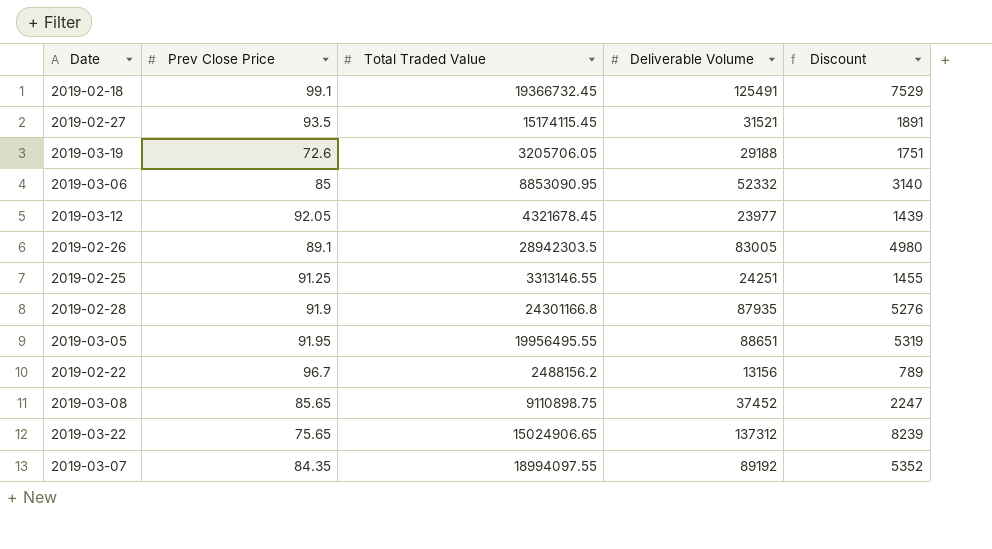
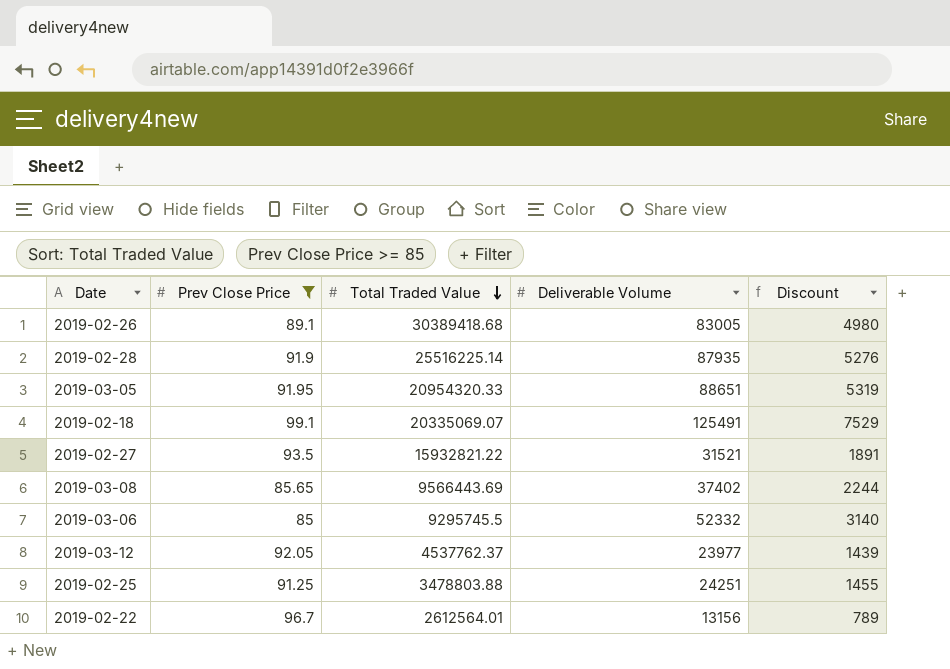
filter: none -> Prev Close Price >= 85
row order: none -> Total Traded Value descending
2019-02-26 | Total Traded Value: 28942303.5 -> 30389418.68
2019-02-28 | Total Traded Value: 24301166.8 -> 25516225.14
2019-03-05 | Total Traded Value: 19956495.55 -> 20954320.33
2019-02-18 | Total Traded Value: 19366732.45 -> 20335069.07
2019-02-27 | Total Traded Value: 15174115.45 -> 15932821.22
2019-03-08 | Total Traded Value: 9110898.75 -> 9566443.69
2019-03-08 | Deliverable Volume: 37452 -> 37402
2019-03-08 | Discount: 2247 -> 2244
2019-03-06 | Total Traded Value: 8853090.95 -> 9295745.5
2019-03-12 | Total Traded Value: 4321678.45 -> 4537762.37
2019-02-25 | Total Traded Value: 3313146.55 -> 3478803.88
2019-02-22 | Total Traded Value: 2488156.2 -> 2612564.01

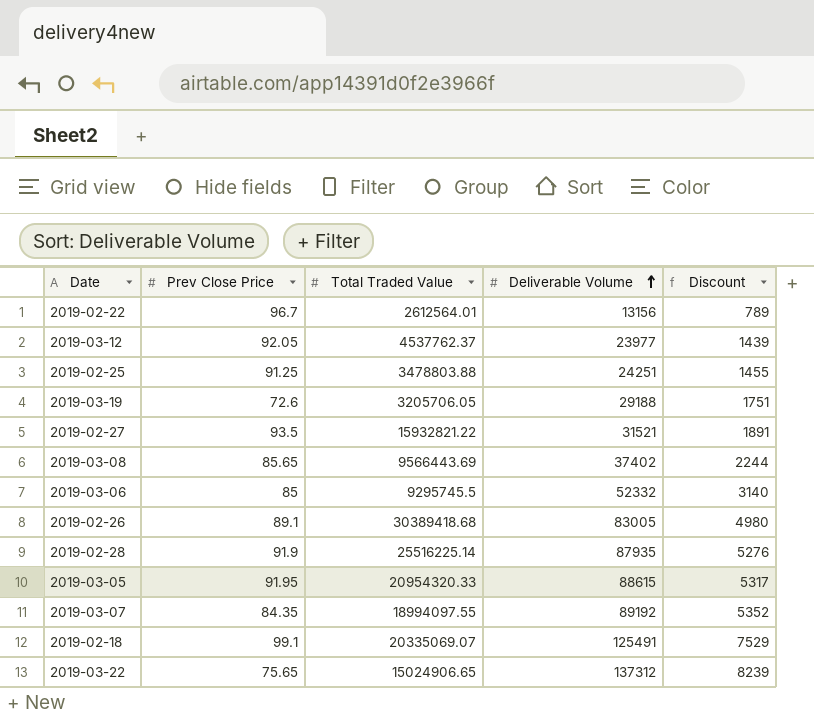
filter: Prev Close Price >= 85 -> none
row order: Total Traded Value descending -> Deliverable Volume ascending
2019-03-05 | Deliverable Volume: 88651 -> 88615
2019-03-05 | Discount: 5319 -> 5317

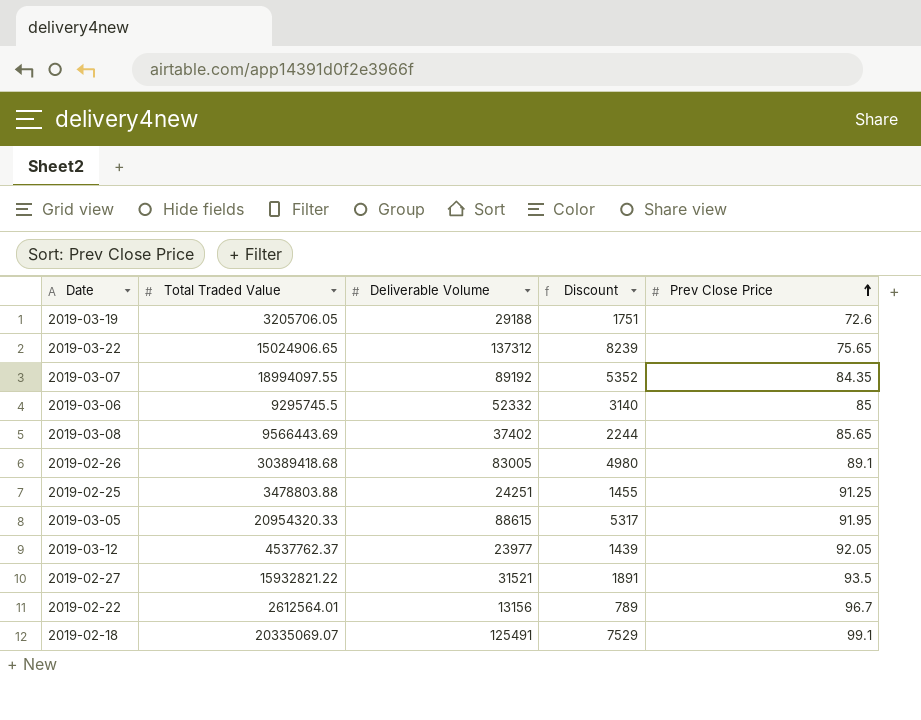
row order: Deliverable Volume ascending -> Prev Close Price ascending
column Prev Close Price | position: 2 -> 5
row 2019-02-28: 91.9 | 25516225.14 | 87935 | 5276 -> none

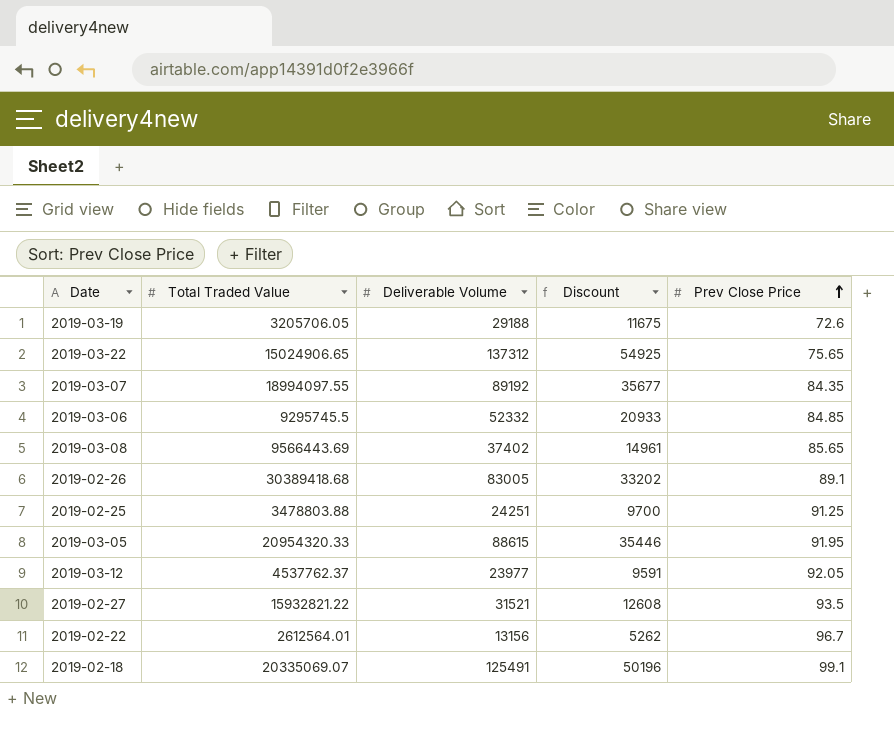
column Discount | formula: [Deliverable Volume] * 0.06 -> [Deliverable Volume] * 0.4
2019-03-06 | Prev Close Price: 85 -> 84.85

